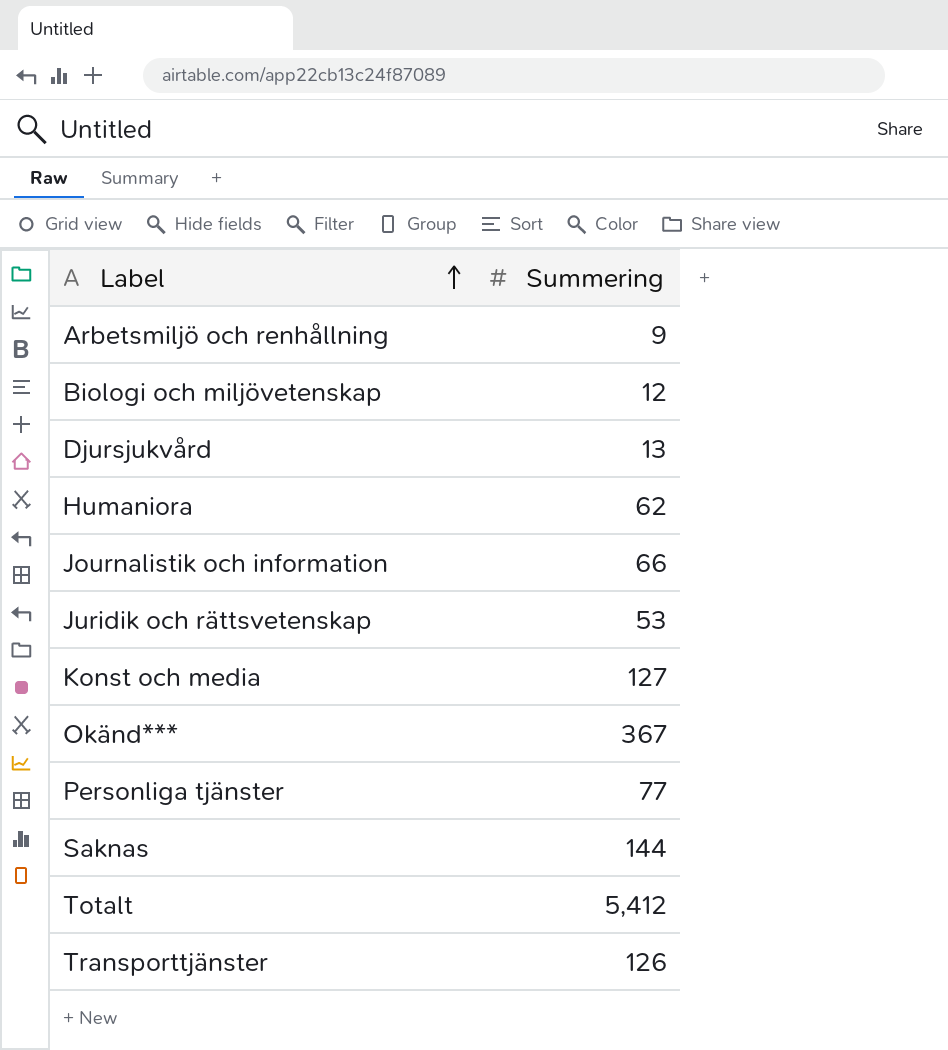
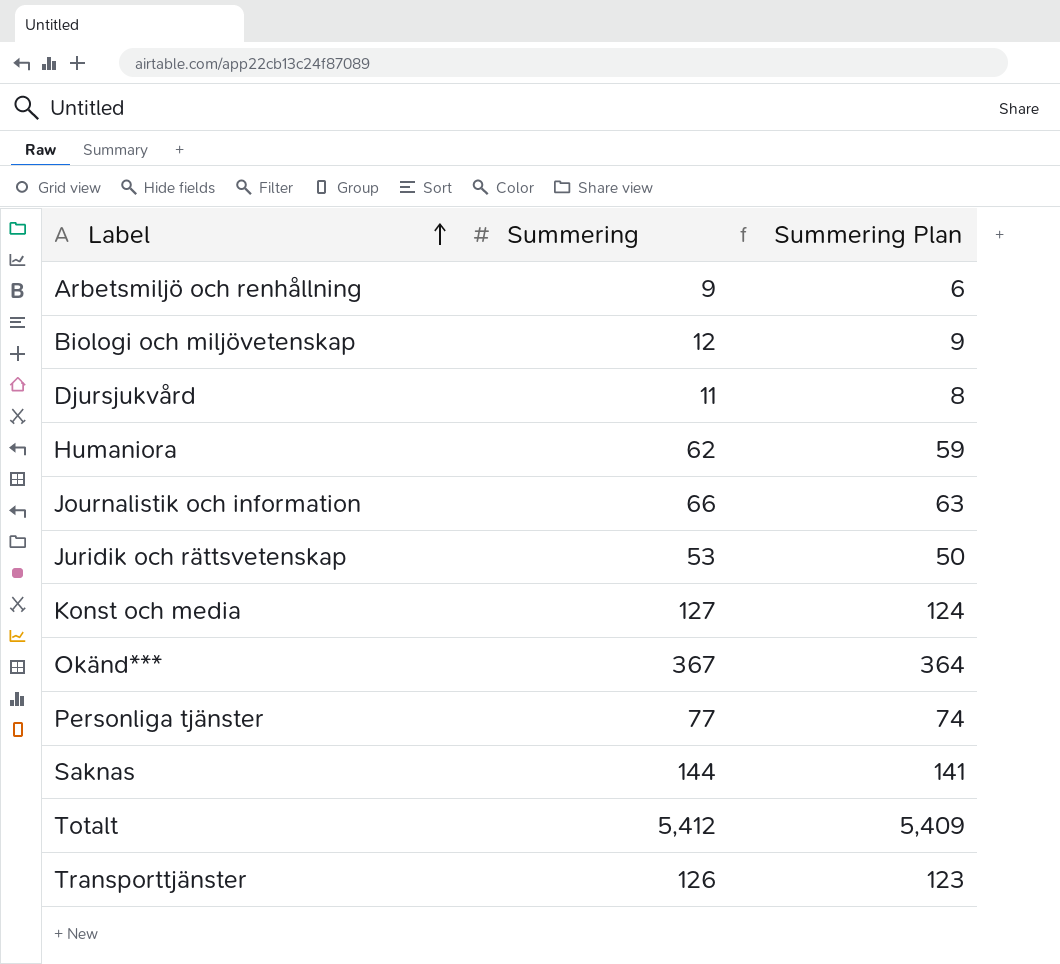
column Summering Plan | formula: none -> [Summering] - 3
Djursjukvård | Summering: 13 -> 11

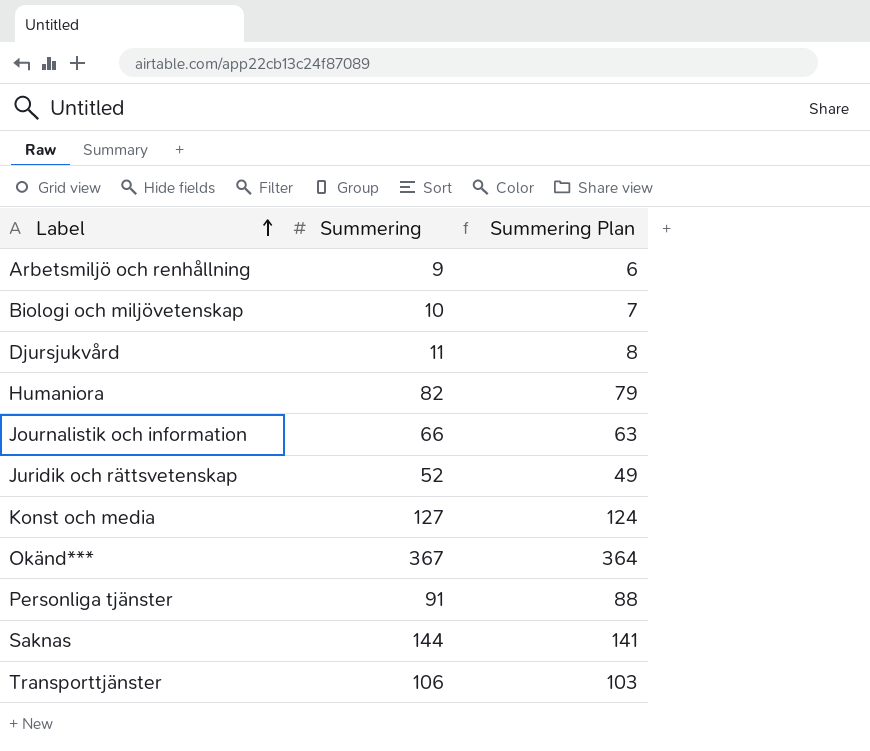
row Totalt: 5,412 | 5,409 -> none
Biologi och miljövetenskap | Summering: 12 -> 10
Biologi och miljövetenskap | Summering Plan: 9 -> 7
Humaniora | Summering: 62 -> 82
Humaniora | Summering Plan: 59 -> 79
Juridik och rättsvetenskap | Summering: 53 -> 52
Juridik och rättsvetenskap | Summering Plan: 50 -> 49
Personliga tjänster | Summering: 77 -> 91
Personliga tjänster | Summering Plan: 74 -> 88
Transporttjänster | Summering: 126 -> 106
Transporttjänster | Summering Plan: 123 -> 103

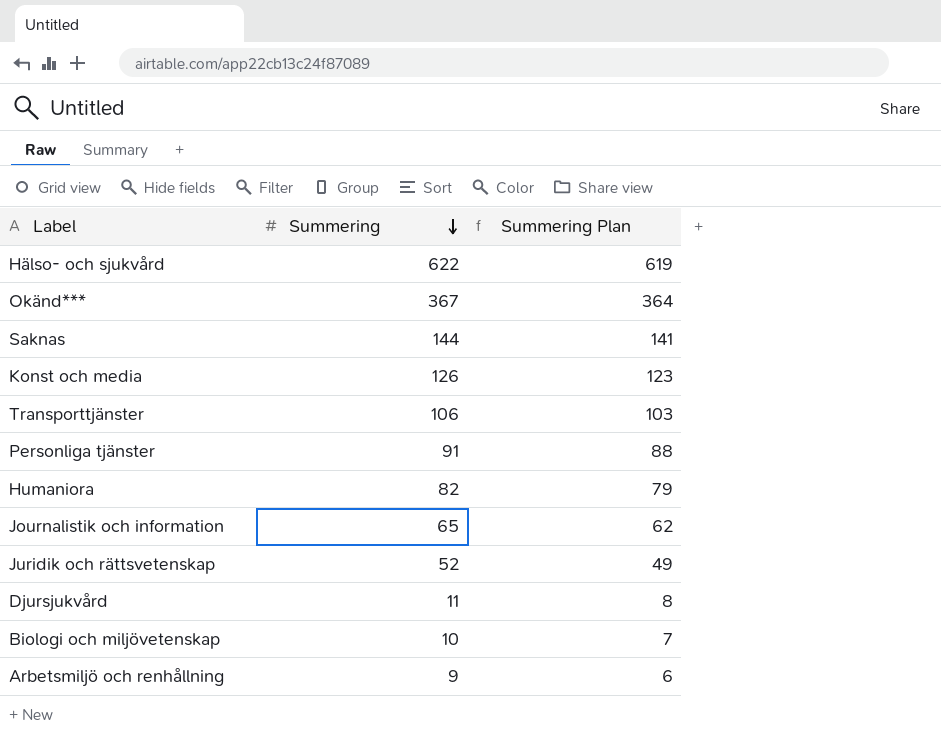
row order: Label ascending -> Summering descending
row Hälso- och sjukvård: none -> 622 | 619
Konst och media | Summering: 127 -> 126
Konst och media | Summering Plan: 124 -> 123
Journalistik och information | Summering: 66 -> 65
Journalistik och information | Summering Plan: 63 -> 62

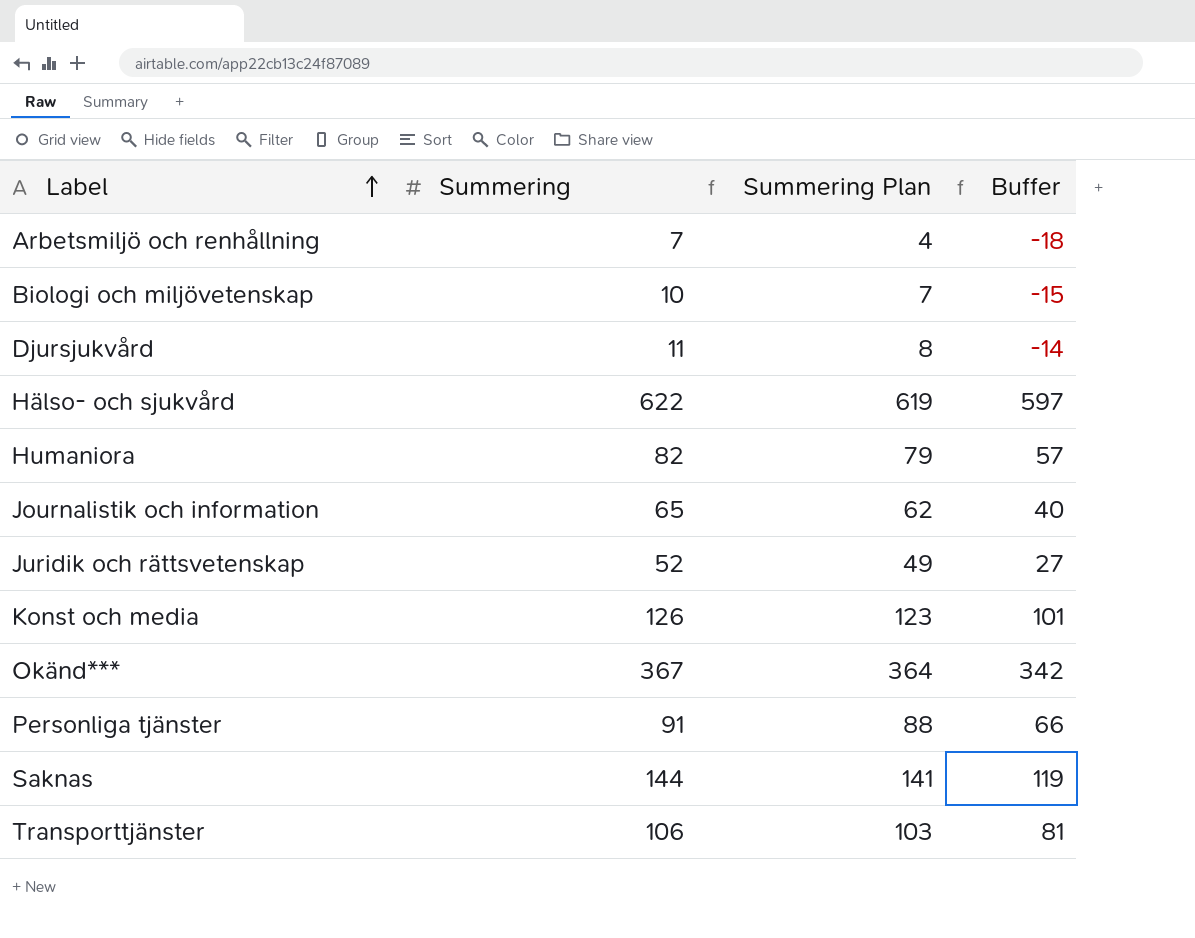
row order: Summering descending -> Label ascending
column Buffer | formula: none -> [Summering] - 25
Arbetsmiljö och renhållning | Summering: 9 -> 7
Arbetsmiljö och renhållning | Summering Plan: 6 -> 4

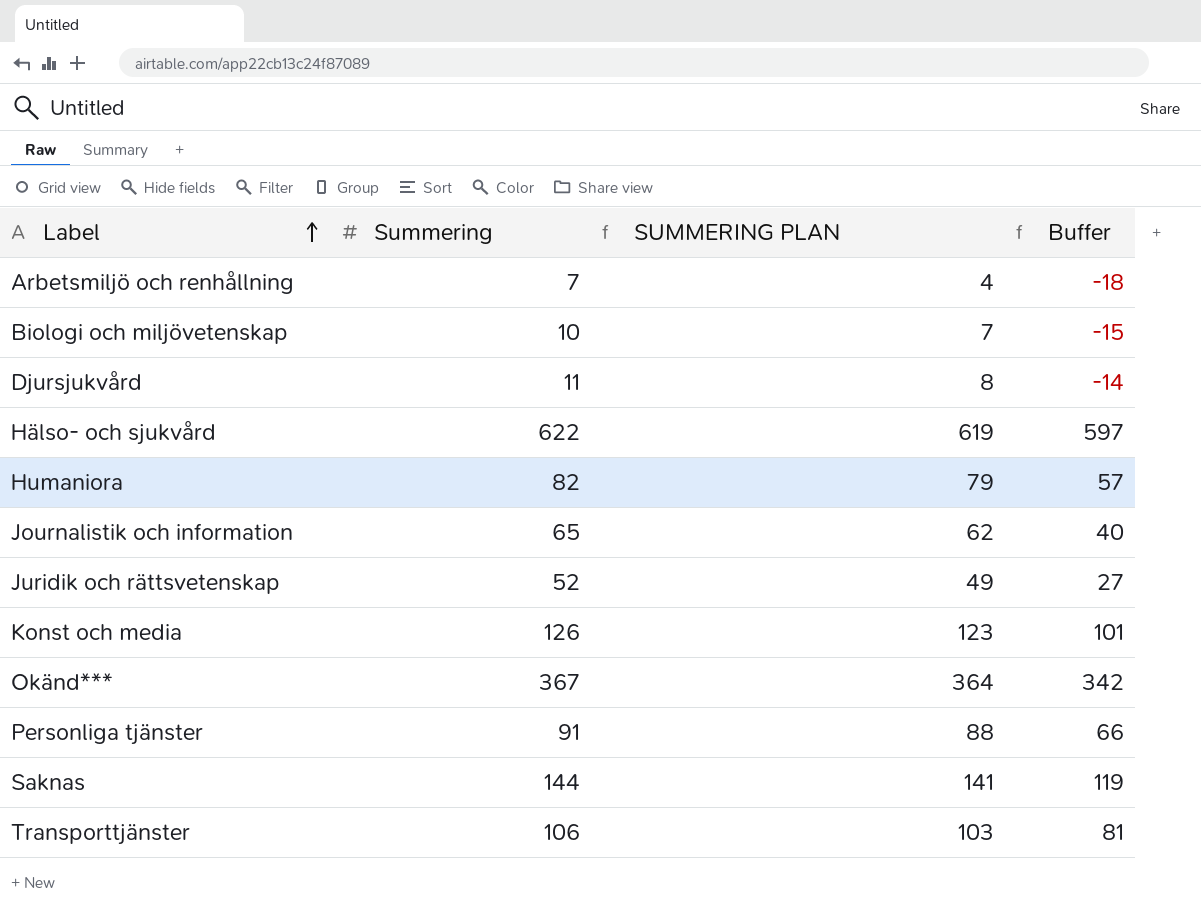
column name: Summering Plan -> SUMMERING PLAN

